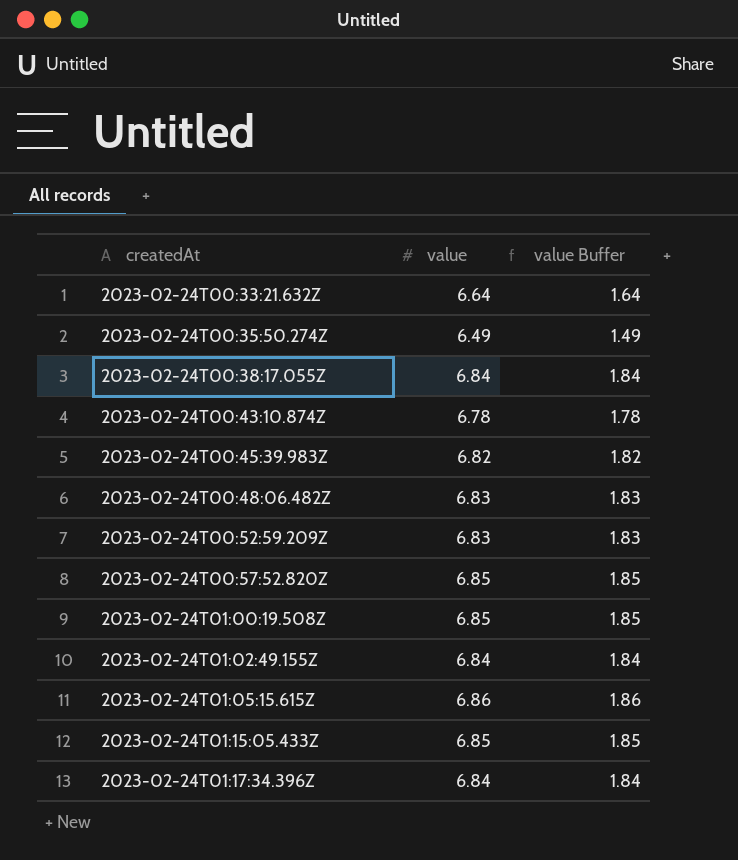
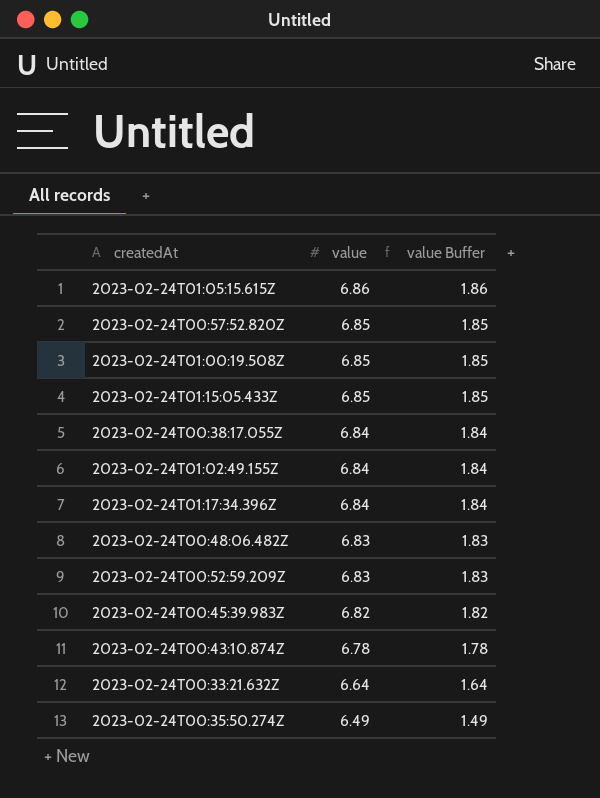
row order: createdAt ascending -> value descending

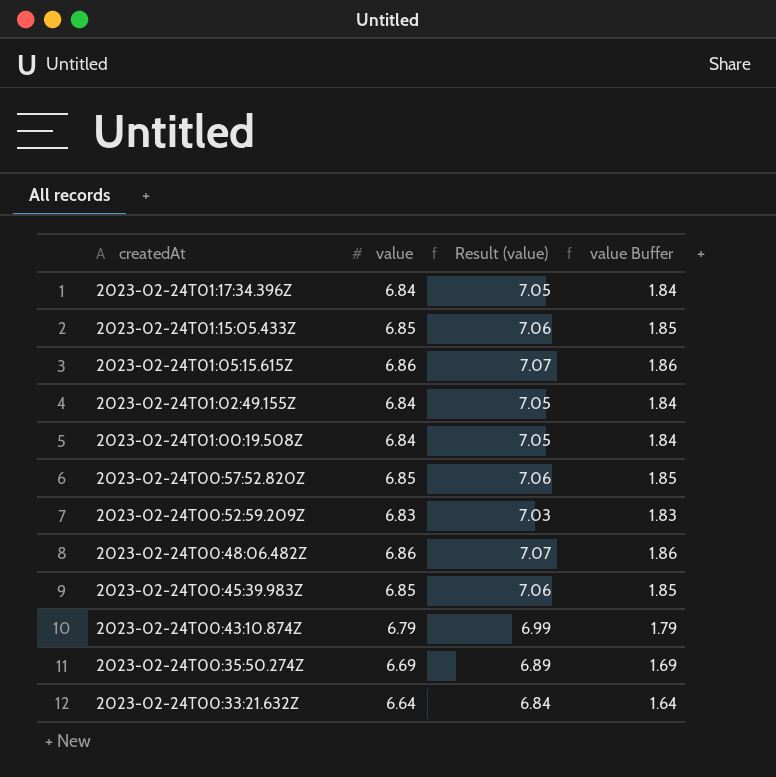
row order: value descending -> createdAt descending
column Result (value) | formula: none -> [value] * 1.03
row 2023-02-24T00:38:17.055Z: 6.84 | 1.84 -> none
2023-02-24T01:00:19.508Z | value: 6.85 -> 6.84
2023-02-24T01:00:19.508Z | value Buffer: 1.85 -> 1.84
2023-02-24T00:48:06.482Z | value: 6.83 -> 6.86
2023-02-24T00:48:06.482Z | value Buffer: 1.83 -> 1.86
2023-02-24T00:45:39.983Z | value: 6.82 -> 6.85
2023-02-24T00:45:39.983Z | value Buffer: 1.82 -> 1.85
2023-02-24T00:43:10.874Z | value: 6.78 -> 6.79
2023-02-24T00:43:10.874Z | value Buffer: 1.78 -> 1.79
2023-02-24T00:35:50.274Z | value: 6.49 -> 6.69
2023-02-24T00:35:50.274Z | value Buffer: 1.49 -> 1.69

